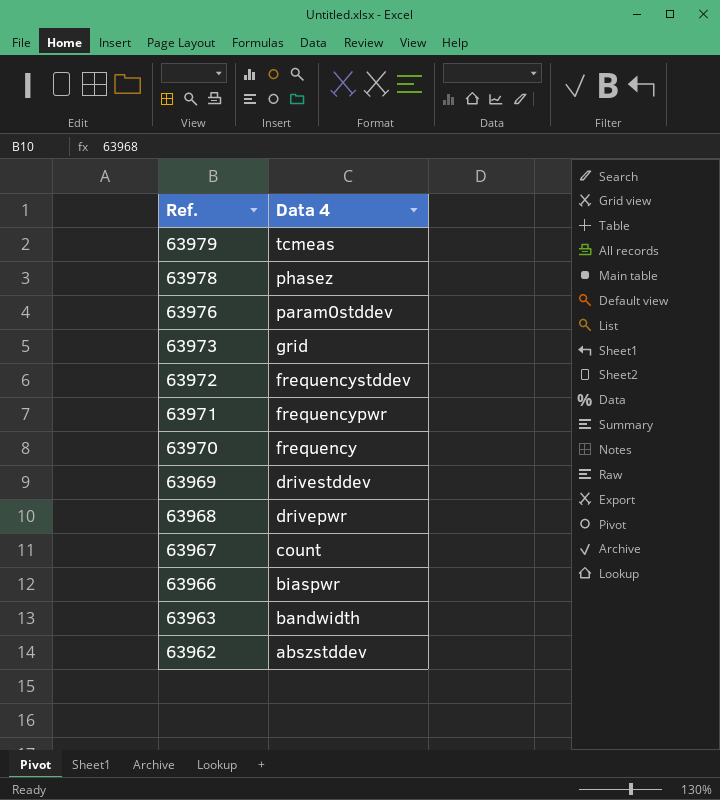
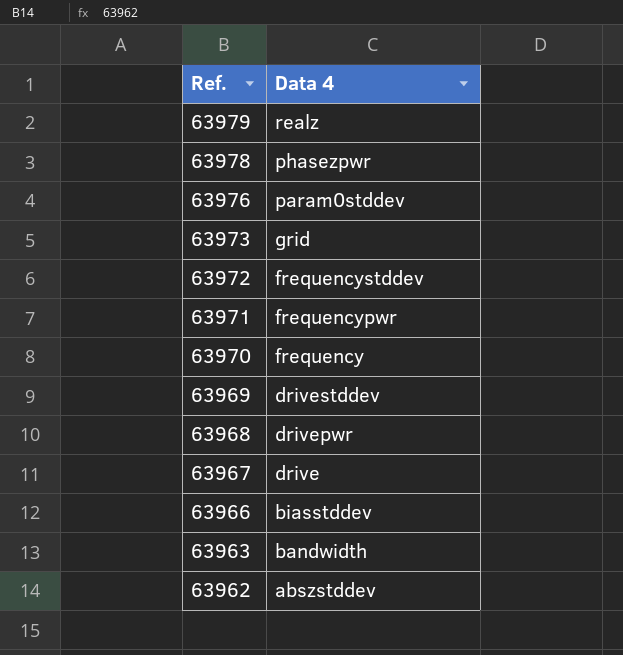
63979 | Data 4: tcmeas -> realz
63978 | Data 4: phasez -> phasezpwr
63967 | Data 4: count -> drive
63966 | Data 4: biaspwr -> biasstddev

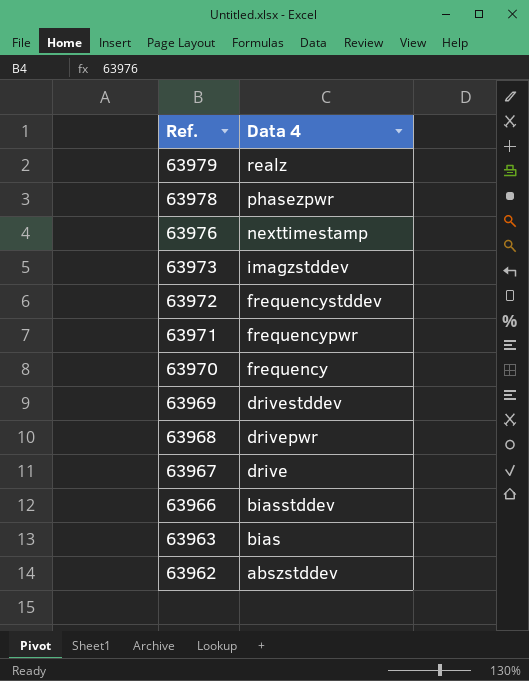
63976 | Data 4: param0stddev -> nexttimestamp
63973 | Data 4: grid -> imagzstddev
63963 | Data 4: bandwidth -> bias

